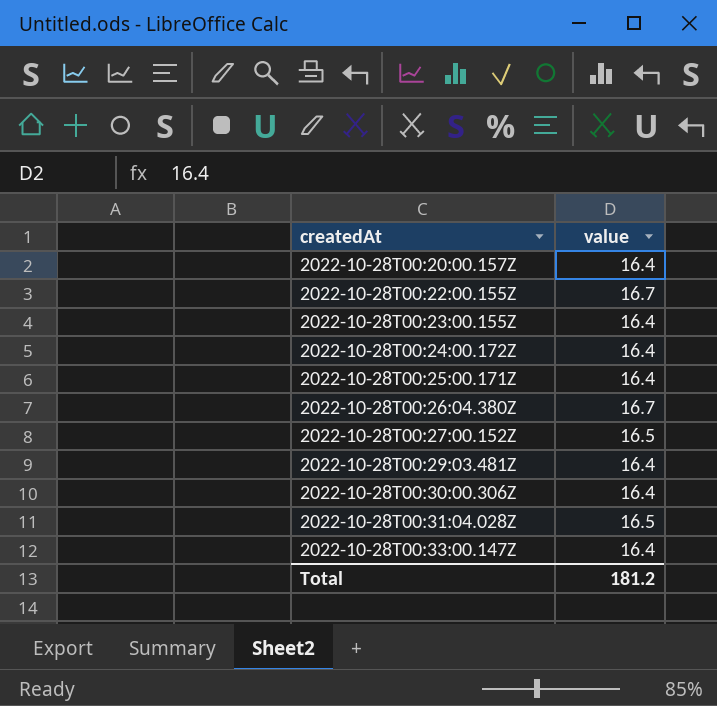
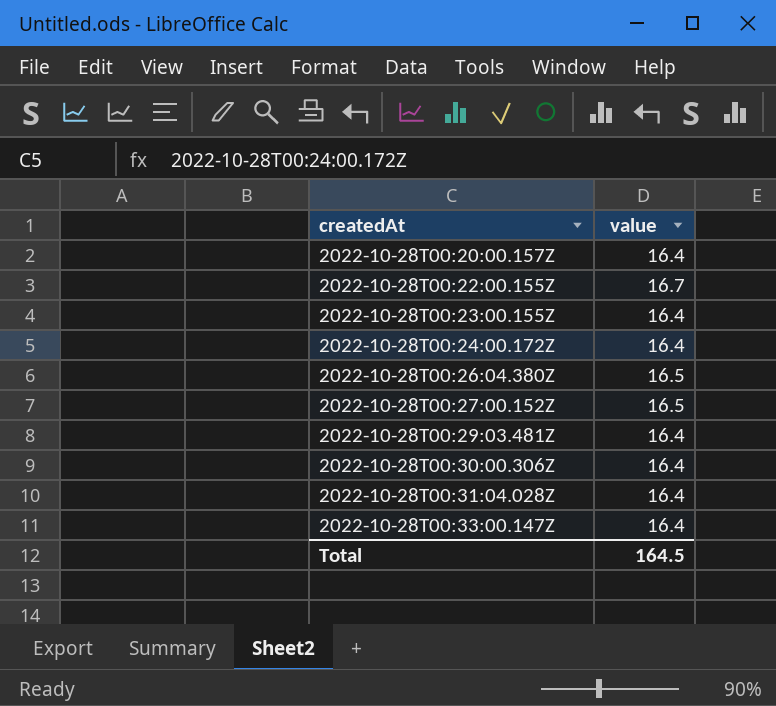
row 2022-10-28T00:25:00.171Z: 16.4 -> none
2022-10-28T00:26:04.380Z | value: 16.7 -> 16.5
2022-10-28T00:31:04.028Z | value: 16.5 -> 16.4
Total | value: 181.2 -> 164.5

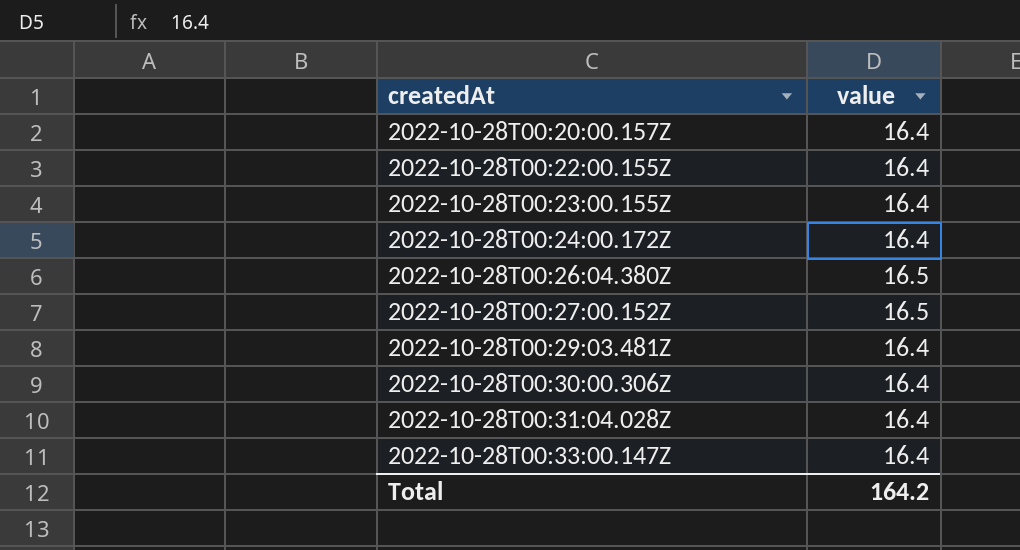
2022-10-28T00:22:00.155Z | value: 16.7 -> 16.4
Total | value: 164.5 -> 164.2

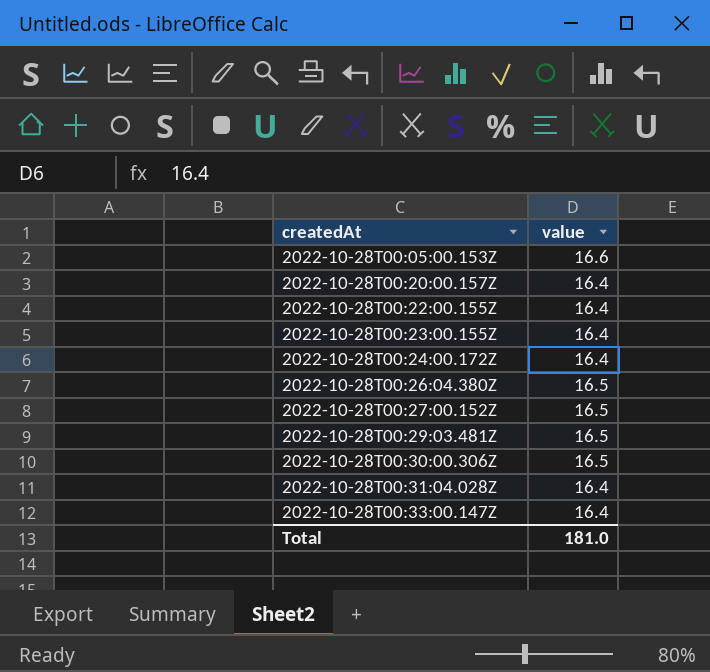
row 2022-10-28T00:05:00.153Z: none -> 16.6
2022-10-28T00:29:03.481Z | value: 16.4 -> 16.5
2022-10-28T00:30:00.306Z | value: 16.4 -> 16.5
Total | value: 164.2 -> 181.0

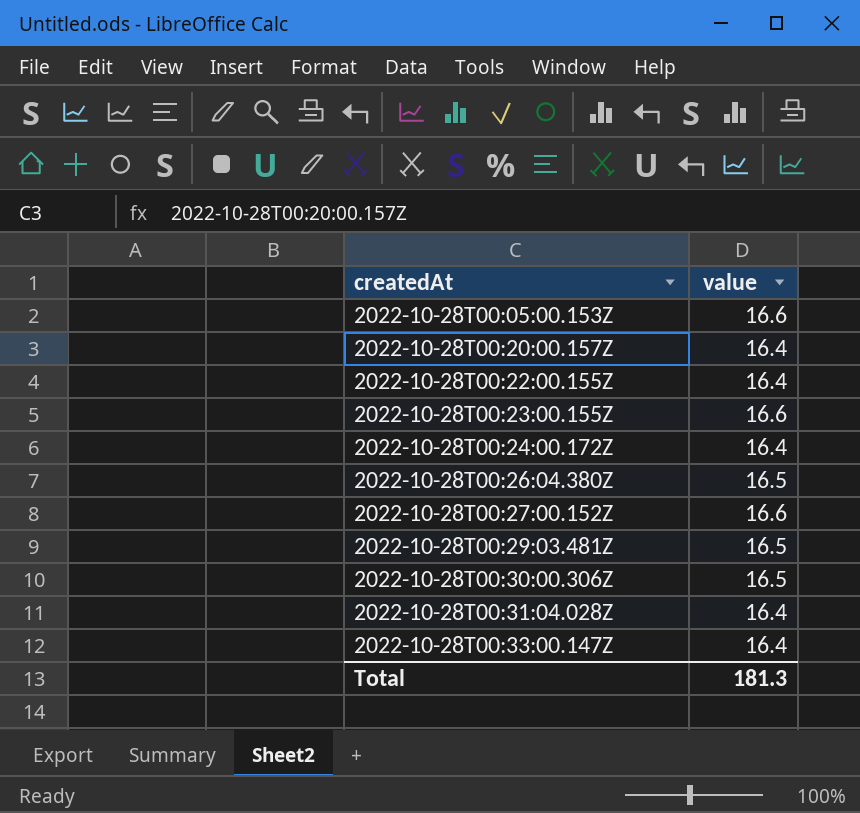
2022-10-28T00:23:00.155Z | value: 16.4 -> 16.6
2022-10-28T00:27:00.152Z | value: 16.5 -> 16.6
Total | value: 181.0 -> 181.3

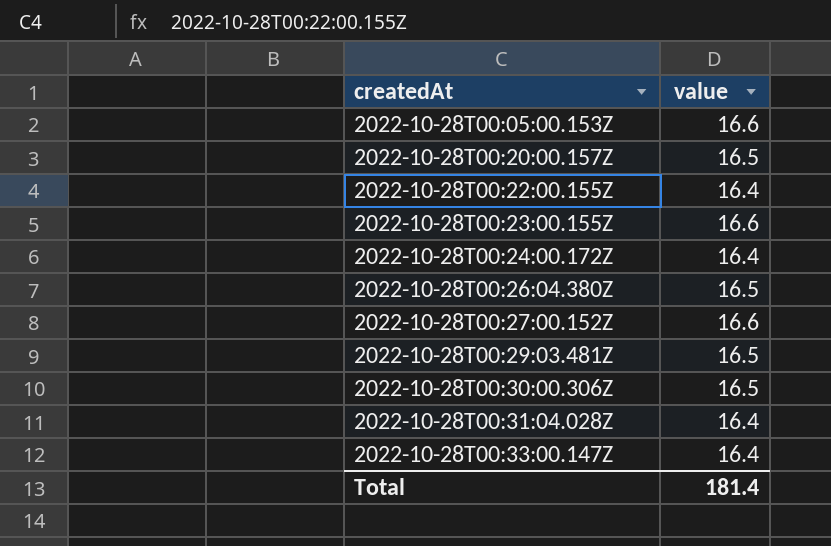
2022-10-28T00:20:00.157Z | value: 16.4 -> 16.5
Total | value: 181.3 -> 181.4

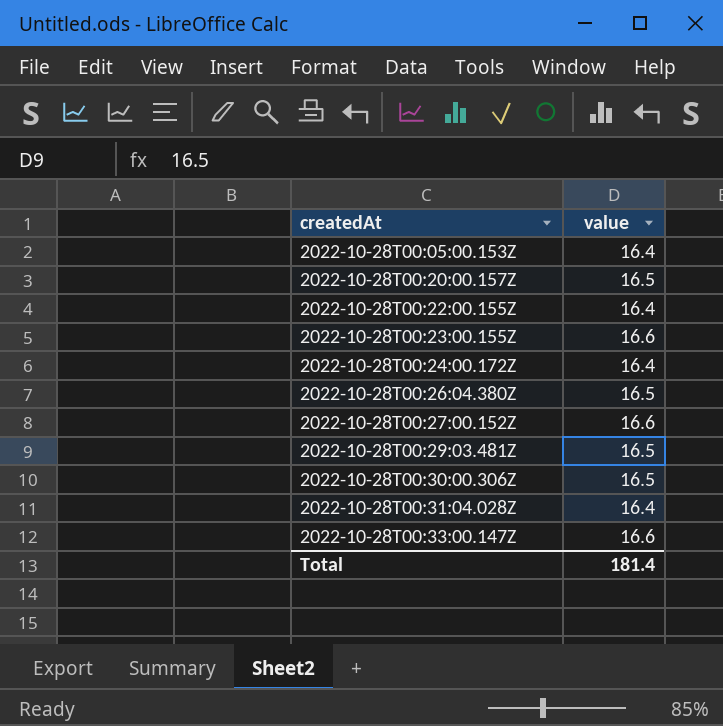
2022-10-28T00:05:00.153Z | value: 16.6 -> 16.4
2022-10-28T00:33:00.147Z | value: 16.4 -> 16.6

